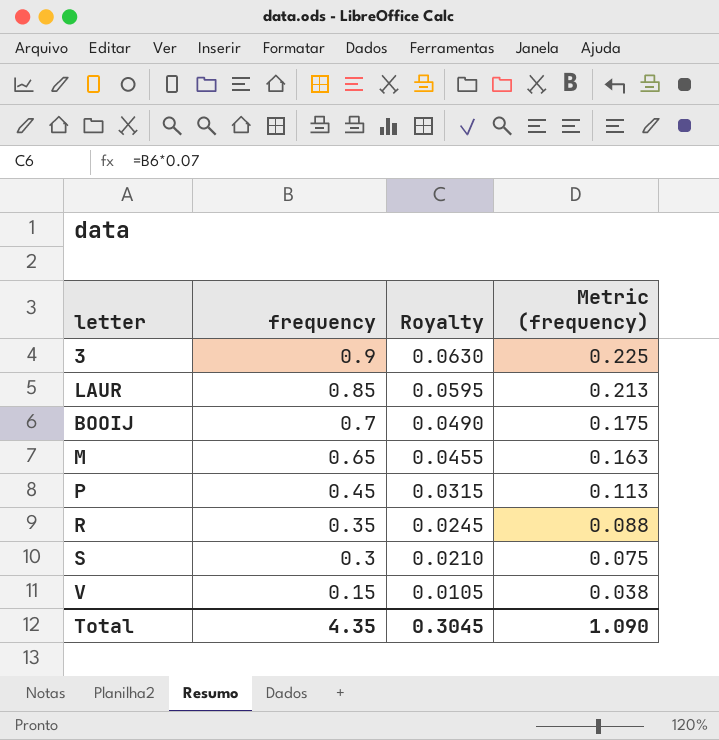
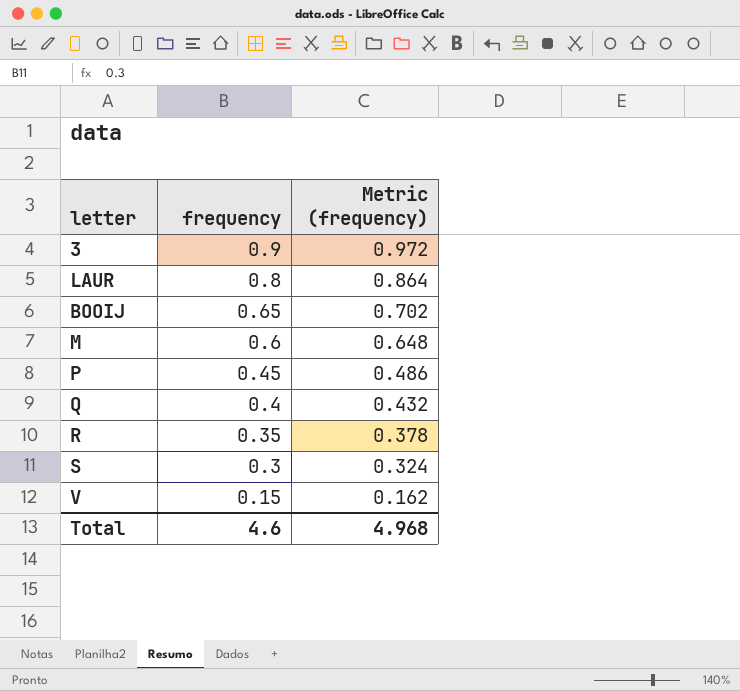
column Royalty | formula: [frequency] * 0.07 -> none
column Metric (frequency) | formula: [frequency] * 0.25 -> [frequency] * 1.08
LAUR | frequency: 0.85 -> 0.8
BOOIJ | frequency: 0.7 -> 0.65
M | frequency: 0.65 -> 0.6
row Q: none -> 0.4 | 0.432
Total | frequency: 4.35 -> 4.6
Total | Metric (frequency): 1.090 -> 4.968

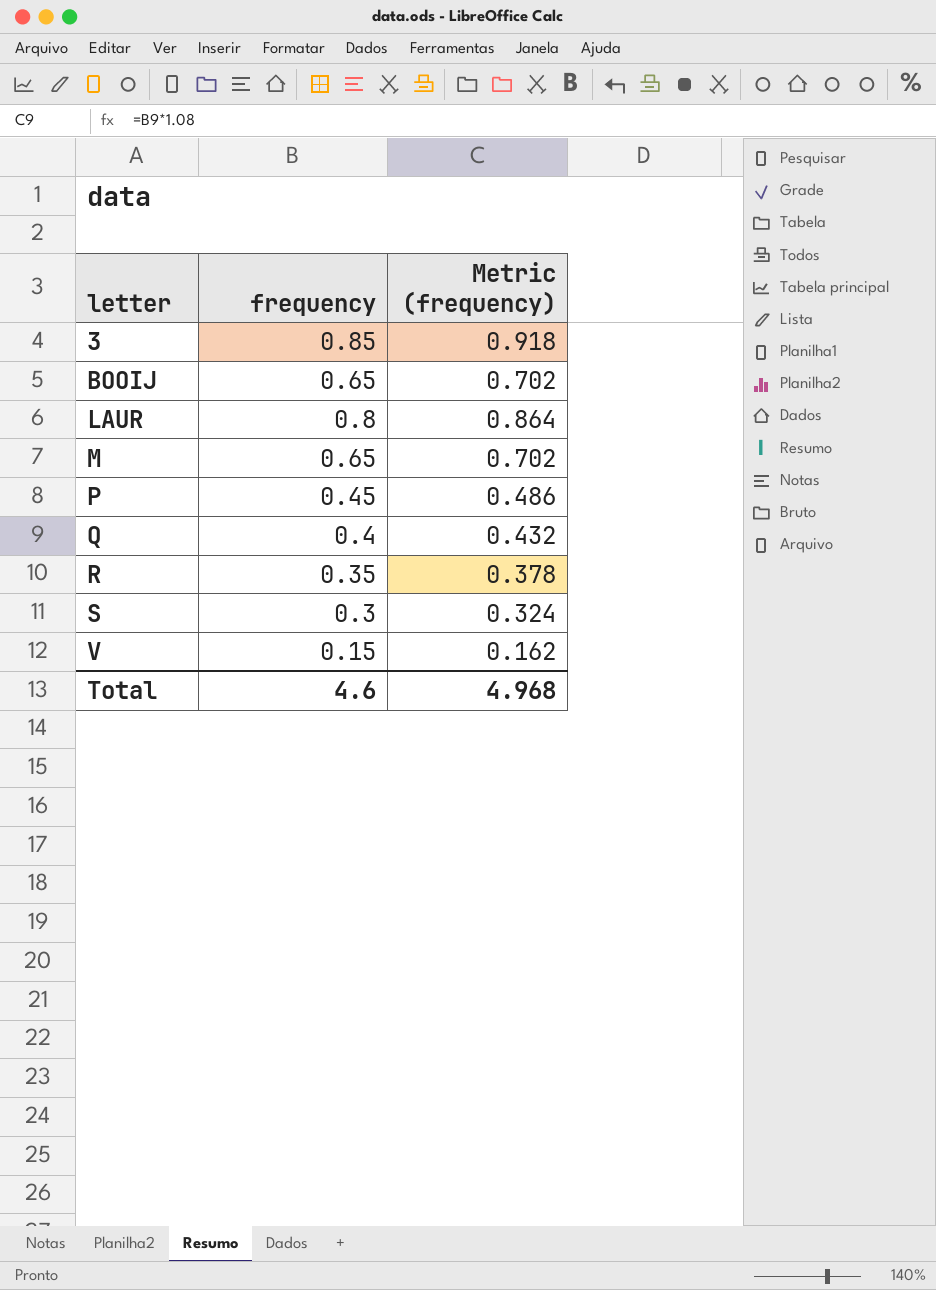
row order: frequency descending -> letter ascending
3 | frequency: 0.9 -> 0.85
3 | Metric (frequency): 0.972 -> 0.918
M | frequency: 0.6 -> 0.65
M | Metric (frequency): 0.648 -> 0.702

